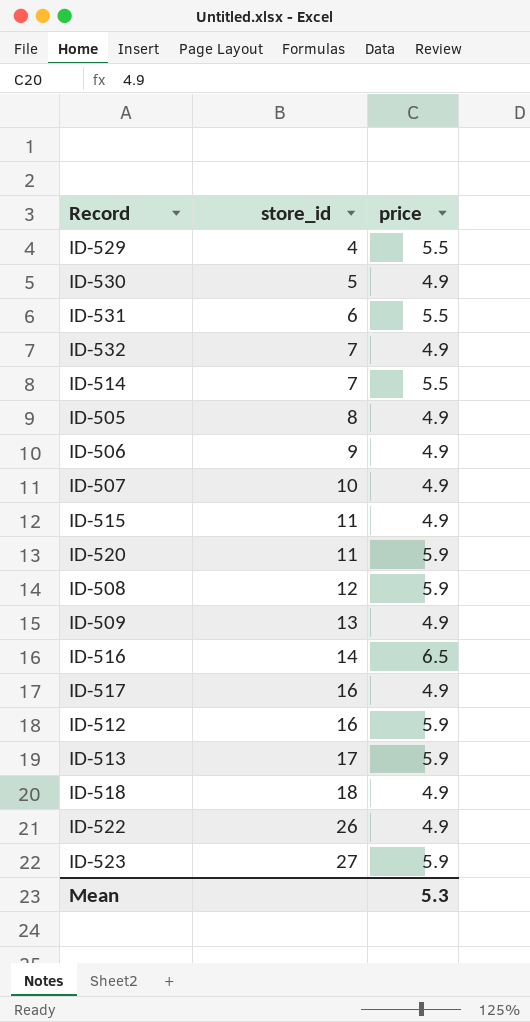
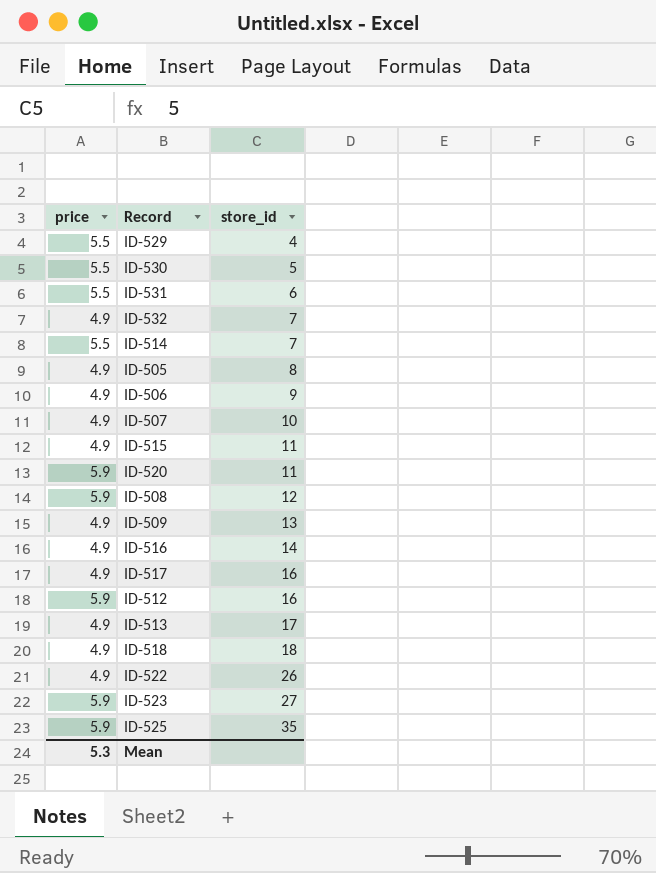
column price | position: 3 -> 1
ID-530 | price: 4.9 -> 5.5
ID-516 | price: 6.5 -> 4.9
ID-513 | price: 5.9 -> 4.9
row ID-525: none -> 5.9 | 35

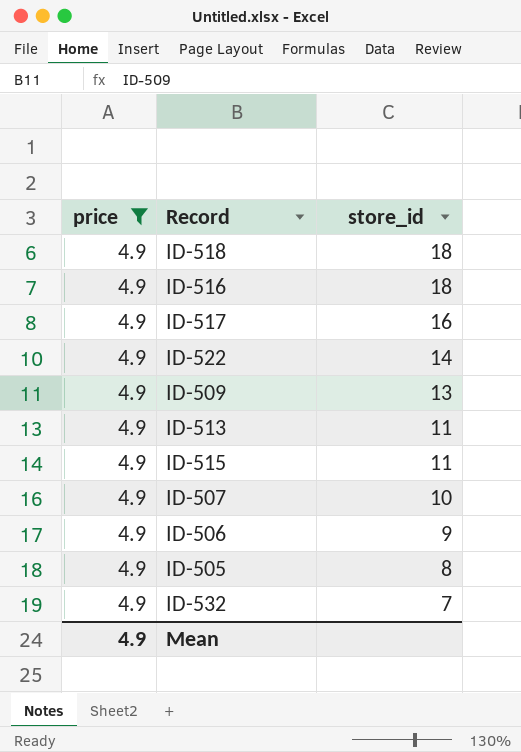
filter: none -> price = 4.9
row order: store_id ascending -> store_id descending
ID-516 | store_id: 14 -> 18
ID-522 | store_id: 26 -> 14
ID-513 | store_id: 17 -> 11
Mean | price: 5.3 -> 4.9

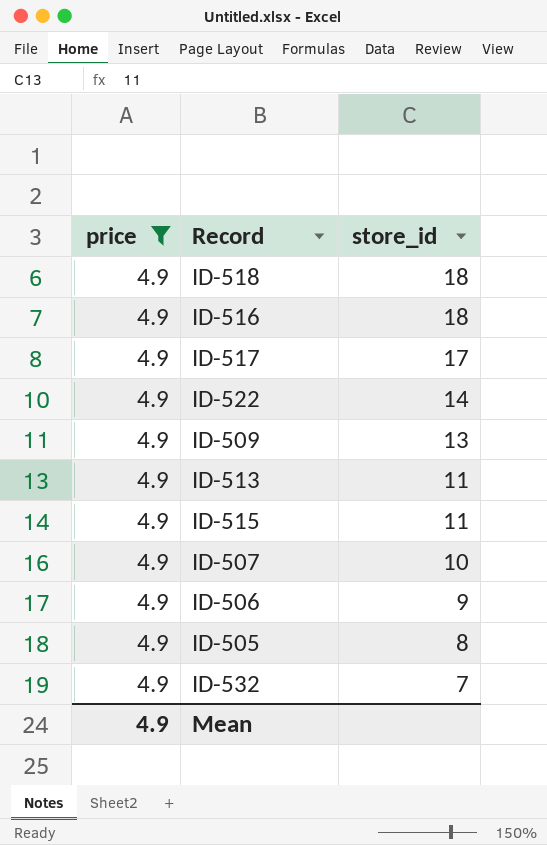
ID-517 | store_id: 16 -> 17

